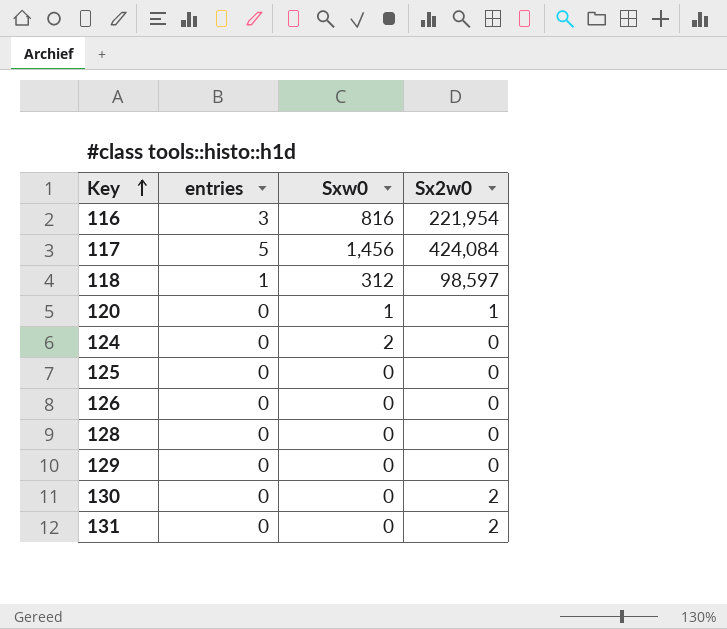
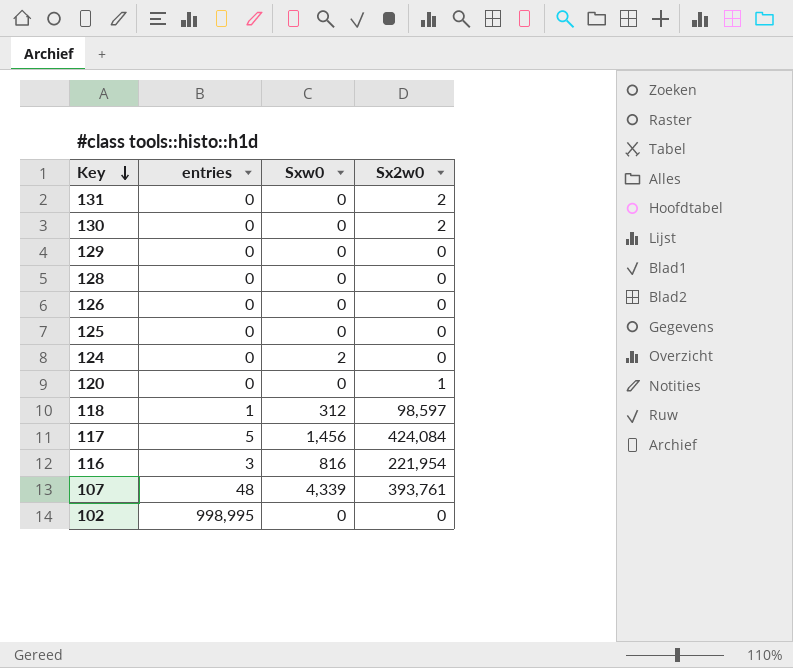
row order: Key ascending -> Key descending
120 | Sxw0: 1 -> 0
row 107: none -> 48 | 4,339 | 393,761
row 102: none -> 998,995 | 0 | 0

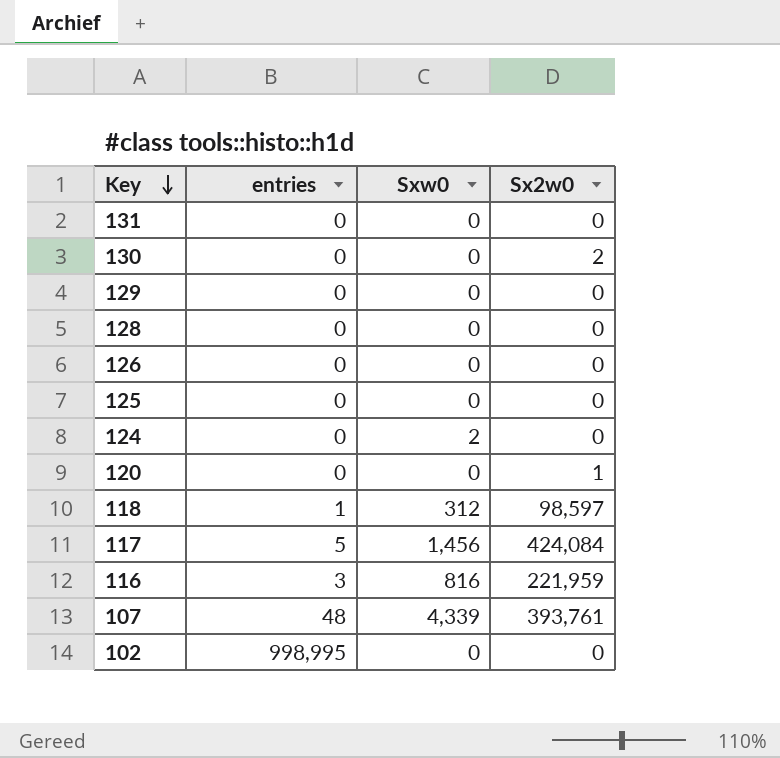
131 | Sx2w0: 2 -> 0
116 | Sx2w0: 221,954 -> 221,959

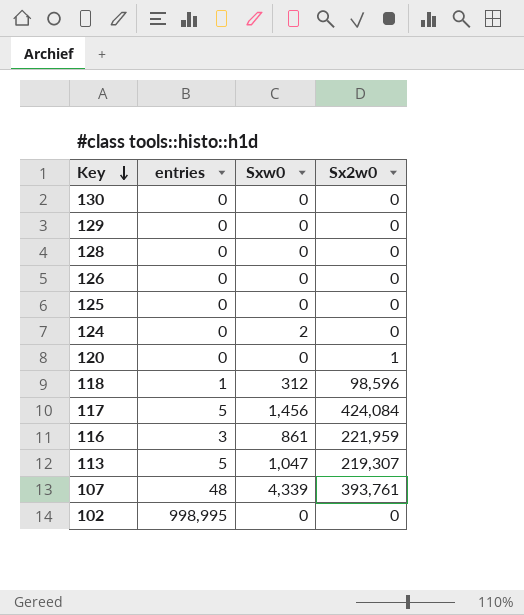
row 131: 0 | 0 | 0 -> none
130 | Sx2w0: 2 -> 0
118 | Sx2w0: 98,597 -> 98,596
116 | Sxw0: 816 -> 861
row 113: none -> 5 | 1,047 | 219,307

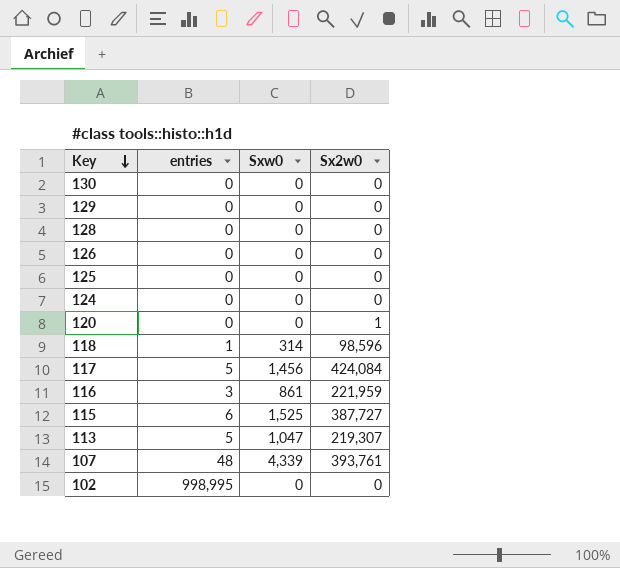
124 | Sxw0: 2 -> 0
118 | Sxw0: 312 -> 314
row 115: none -> 6 | 1,525 | 387,727

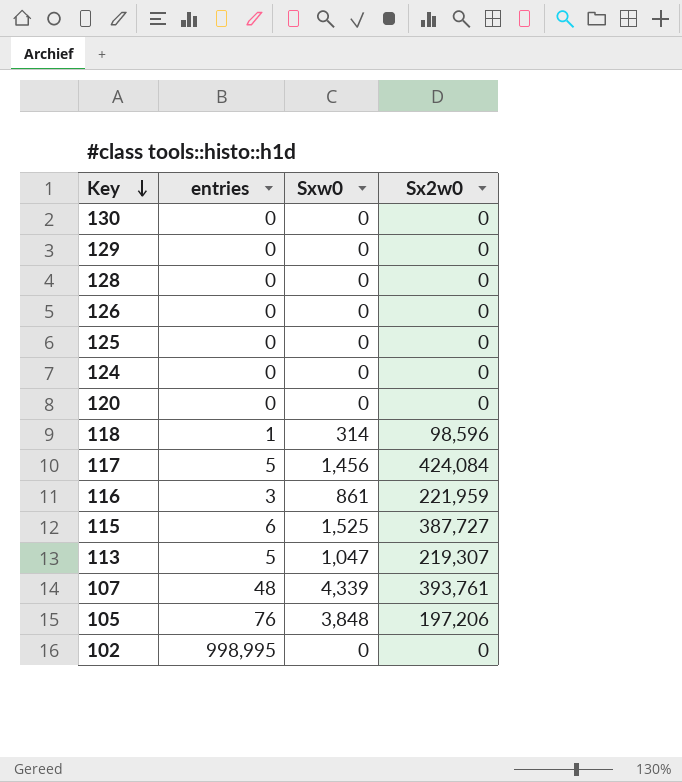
120 | Sx2w0: 1 -> 0
row 105: none -> 76 | 3,848 | 197,206

